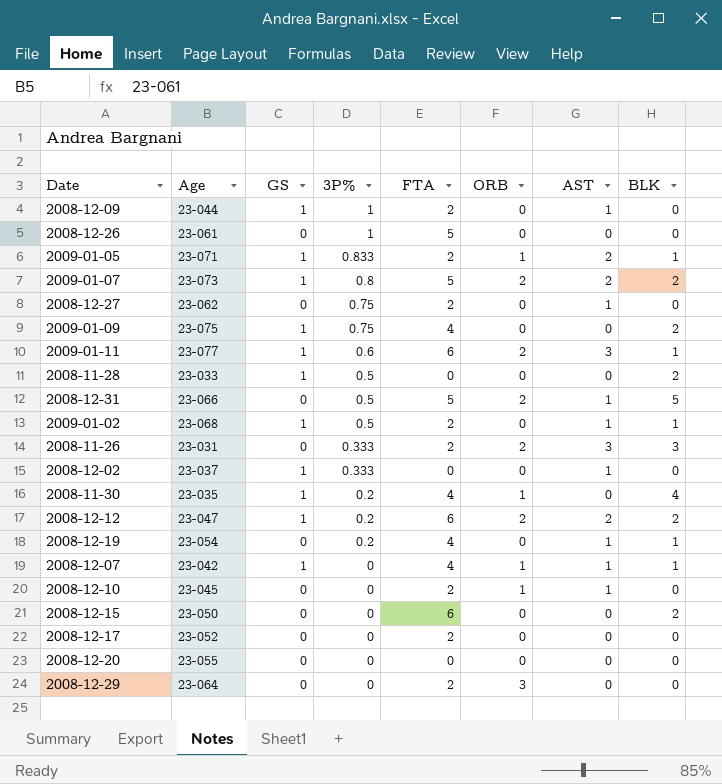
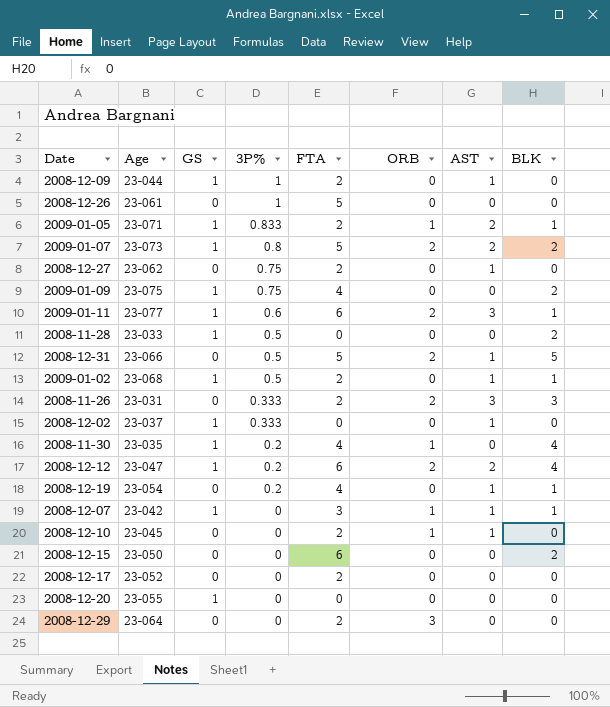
2008-12-12 | BLK: 2 -> 4
2008-12-07 | FTA: 4 -> 3
2008-12-20 | GS: 0 -> 1

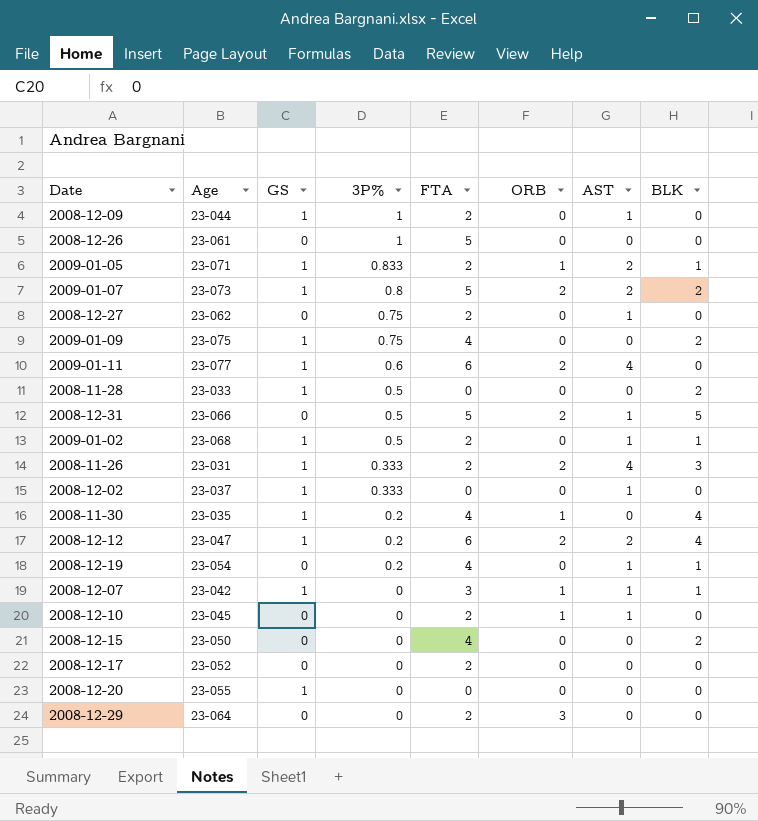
2009-01-11 | AST: 3 -> 4
2009-01-11 | BLK: 1 -> 0
2008-11-26 | GS: 0 -> 1
2008-11-26 | AST: 3 -> 4
2008-12-15 | FTA: 6 -> 4

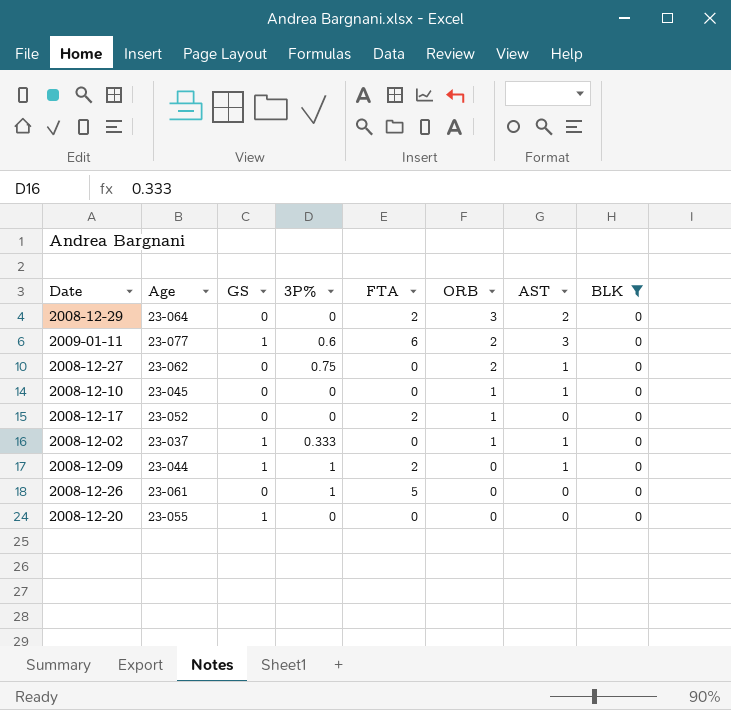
filter: none -> BLK = 0
row order: 3P% descending -> ORB descending
2008-12-29 | AST: 0 -> 2
2009-01-11 | AST: 4 -> 3
2008-12-27 | FTA: 2 -> 0
2008-12-27 | ORB: 0 -> 2
2008-12-10 | FTA: 2 -> 0
2008-12-17 | ORB: 0 -> 1
2008-12-02 | ORB: 0 -> 1

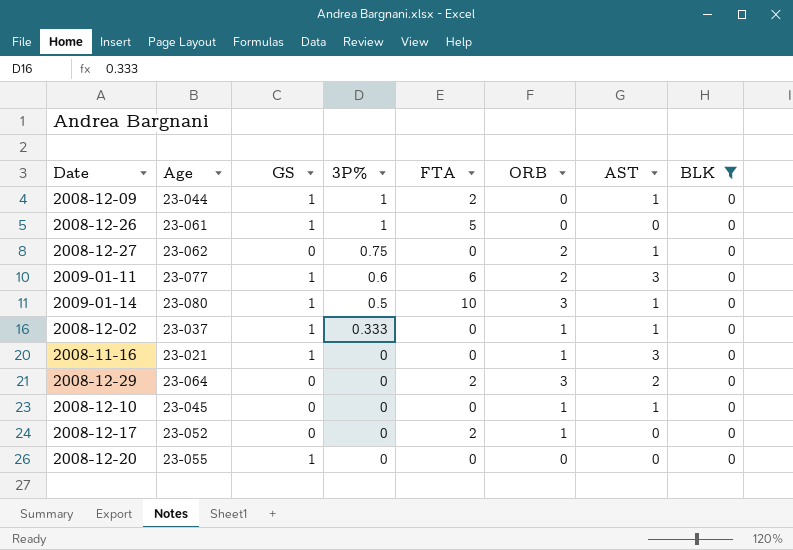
row order: ORB descending -> 3P% descending
2008-12-26 | GS: 0 -> 1
row 2009-01-14: none -> 23-080 | 1 | 0.5 | 10 | 3 | 1 | 0
row 2008-11-16: none -> 23-021 | 1 | 0 | 0 | 1 | 3 | 0

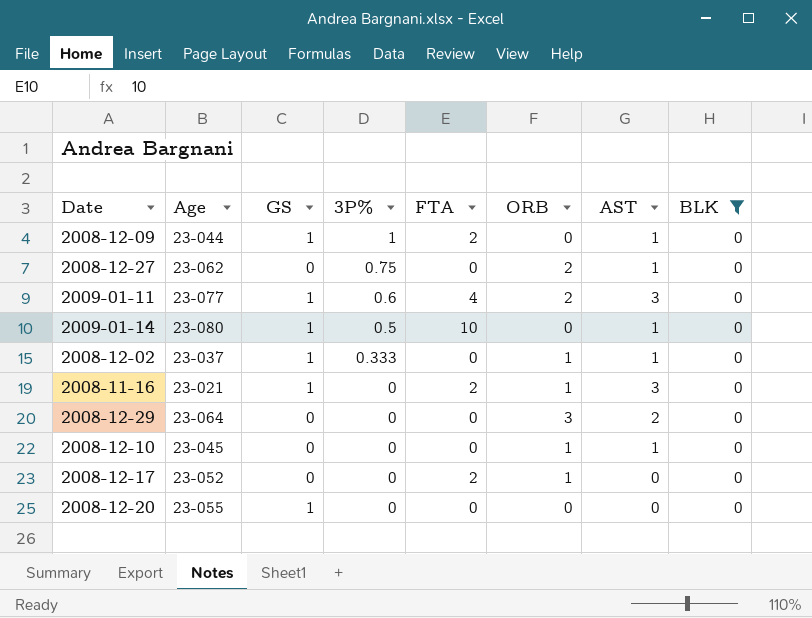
row 2008-12-26: 23-061 | 1 | 1 | 5 | 0 | 0 | 0 -> none
2009-01-11 | FTA: 6 -> 4
2009-01-14 | ORB: 3 -> 0
2008-11-16 | FTA: 0 -> 2
2008-12-29 | FTA: 2 -> 0

